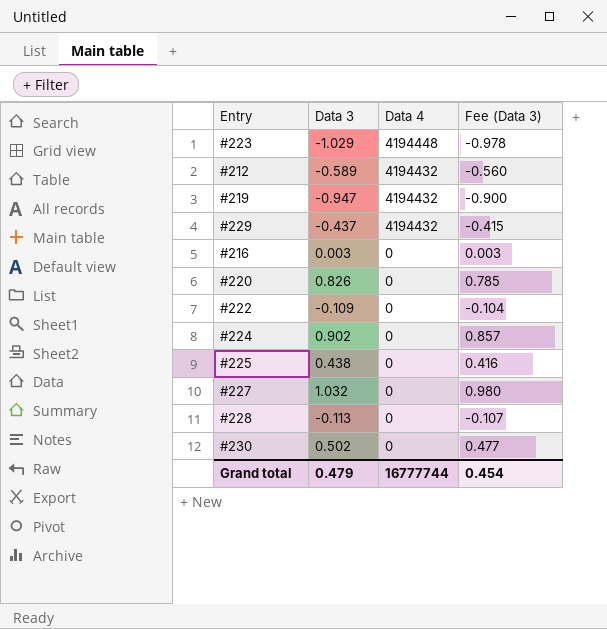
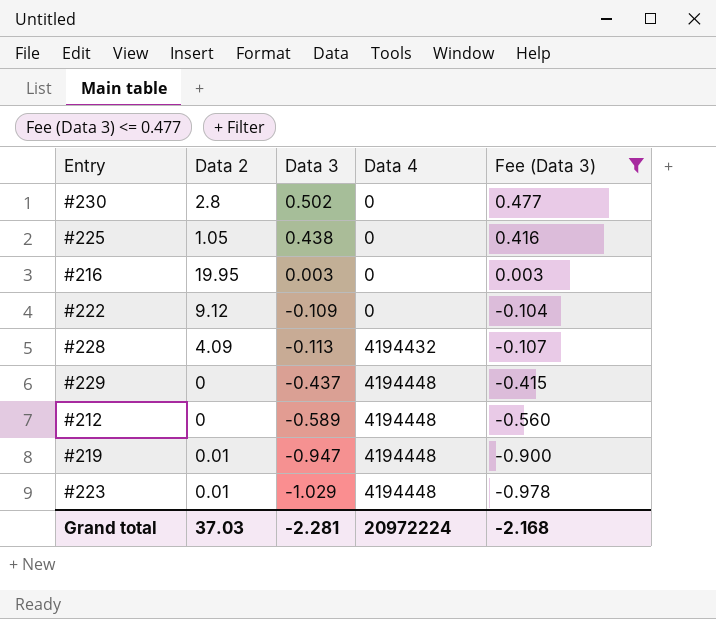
filter: none -> Fee (Data 3) <= 0.477
row order: Data 4 descending -> Data 3 descending
column Data 2 | position: none -> 2
#228 | Data 4: 0 -> 4194432
#229 | Data 4: 4194432 -> 4194448
#212 | Data 4: 4194432 -> 4194448
#219 | Data 4: 4194432 -> 4194448
Grand total | Data 3: 0.479 -> -2.281
Grand total | Data 4: 16777744 -> 20972224
Grand total | Fee (Data 3): 0.454 -> -2.168

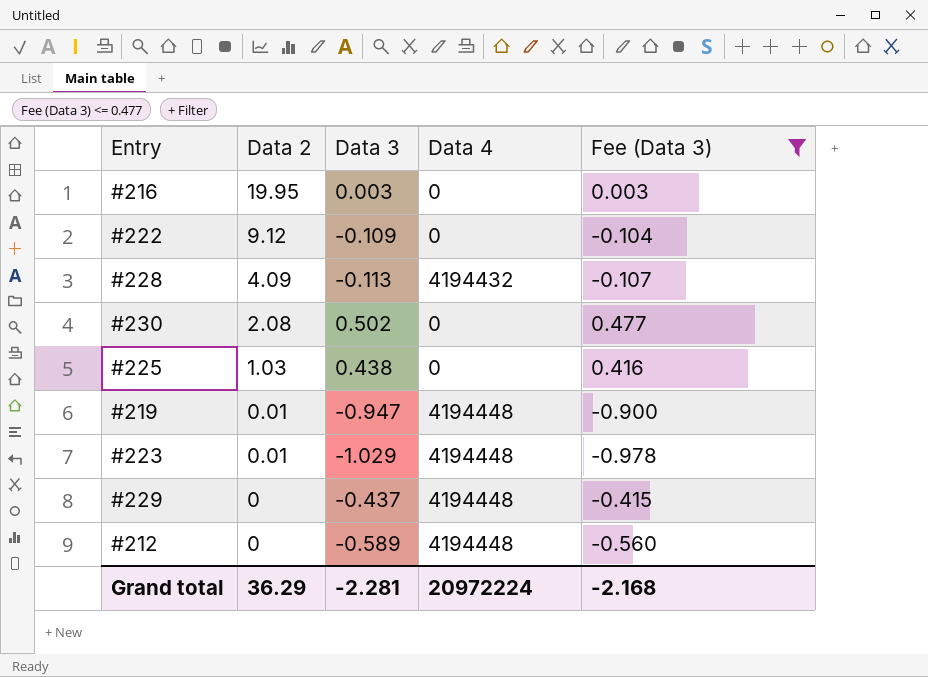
row order: Data 3 descending -> Data 2 descending
#230 | Data 2: 2.8 -> 2.08
#225 | Data 2: 1.05 -> 1.03
Grand total | Data 2: 37.03 -> 36.29

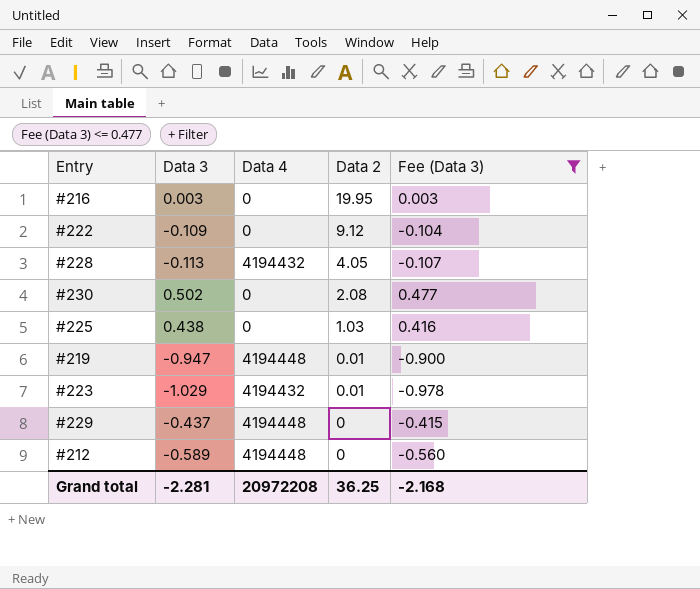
column Data 2 | position: 2 -> 4
#228 | Data 2: 4.09 -> 4.05
#223 | Data 4: 4194448 -> 4194432
Grand total | Data 4: 20972224 -> 20972208
Grand total | Data 2: 36.29 -> 36.25

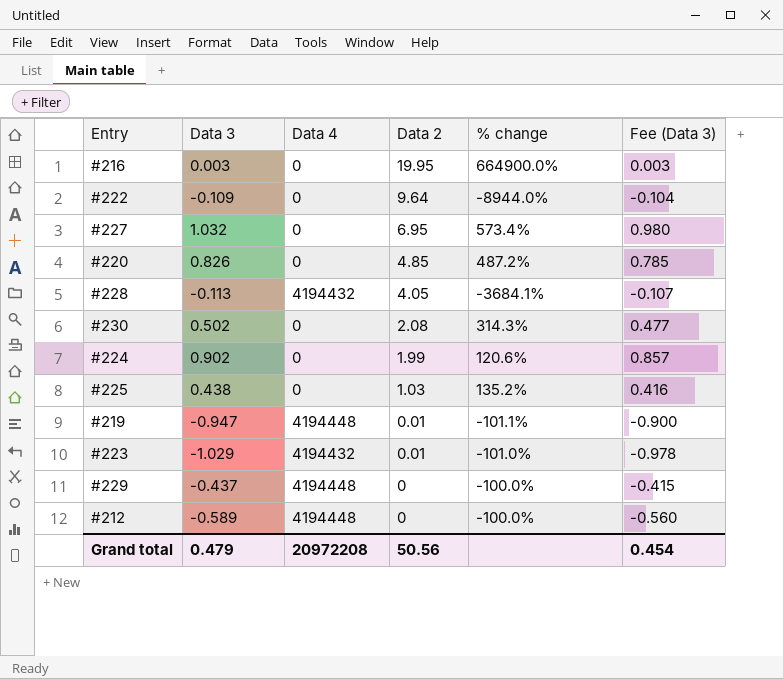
filter: Fee (Data 3) <= 0.477 -> none
column % change | formula: none -> ([Data 2] - [Data 3]) / [Data 3]
#222 | Data 2: 9.12 -> 9.64
Grand total | Data 3: -2.281 -> 0.479
Grand total | Data 2: 36.25 -> 50.56
Grand total | Fee (Data 3): -2.168 -> 0.454

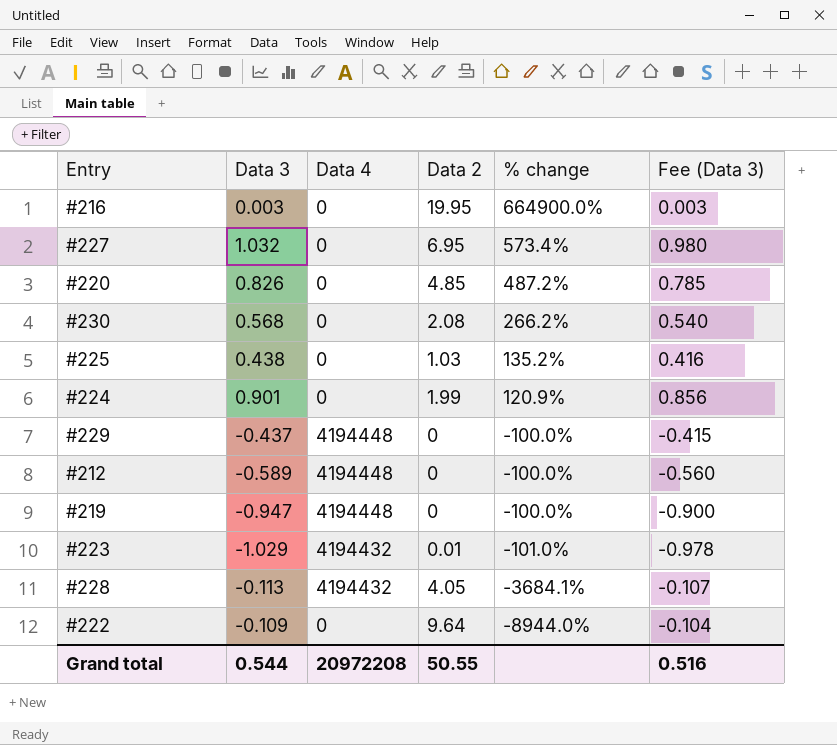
row order: Data 2 descending -> % change descending
#230 | Data 3: 0.502 -> 0.568
#230 | % change: 314.3% -> 266.2%
#230 | Fee (Data 3): 0.477 -> 0.540
#224 | Data 3: 0.902 -> 0.901
#224 | % change: 120.6% -> 120.9%
#224 | Fee (Data 3): 0.857 -> 0.856
#219 | Data 2: 0.01 -> 0
#219 | % change: -101.1% -> -100.0%
Grand total | Data 3: 0.479 -> 0.544
Grand total | Data 2: 50.56 -> 50.55
Grand total | Fee (Data 3): 0.454 -> 0.516

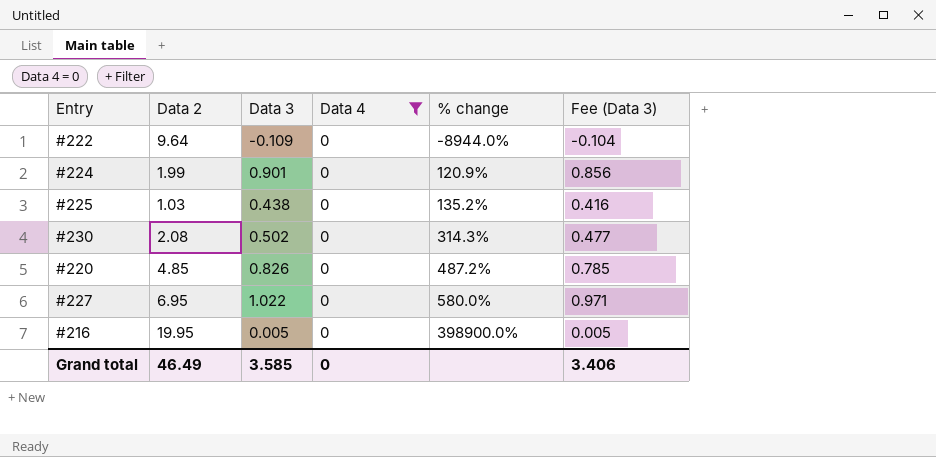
filter: none -> Data 4 = 0
row order: % change descending -> % change ascending
column Data 2 | position: 4 -> 2
#230 | Data 3: 0.568 -> 0.502
#230 | % change: 266.2% -> 314.3%
#230 | Fee (Data 3): 0.540 -> 0.477
#227 | Data 3: 1.032 -> 1.022
#227 | % change: 573.4% -> 580.0%
#227 | Fee (Data 3): 0.980 -> 0.971
#216 | Data 3: 0.003 -> 0.005
#216 | % change: 664900.0% -> 398900.0%
#216 | Fee (Data 3): 0.003 -> 0.005
Grand total | Data 2: 50.55 -> 46.49
Grand total | Data 3: 0.544 -> 3.585
Grand total | Data 4: 20972208 -> 0
Grand total | Fee (Data 3): 0.516 -> 3.406

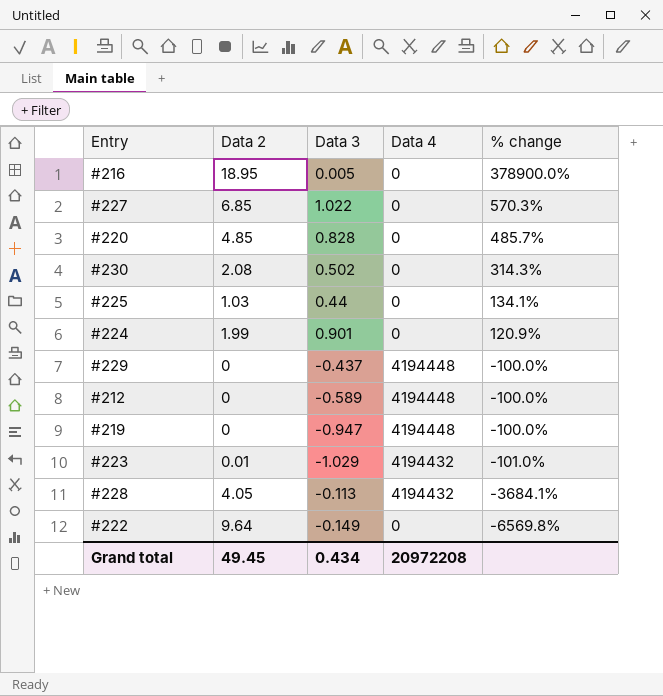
filter: Data 4 = 0 -> none
row order: % change ascending -> % change descending
column Fee (Data 3) | formula: [Data 3] * 0.95 -> none
#216 | Data 2: 19.95 -> 18.95
#216 | % change: 398900.0% -> 378900.0%
#227 | Data 2: 6.95 -> 6.85
#227 | % change: 580.0% -> 570.3%
#220 | Data 3: 0.826 -> 0.828
#220 | % change: 487.2% -> 485.7%
#225 | Data 3: 0.438 -> 0.44
#225 | % change: 135.2% -> 134.1%
#222 | Data 3: -0.109 -> -0.149
#222 | % change: -8944.0% -> -6569.8%
Grand total | Data 2: 46.49 -> 49.45
Grand total | Data 3: 3.585 -> 0.434
Grand total | Data 4: 0 -> 20972208

